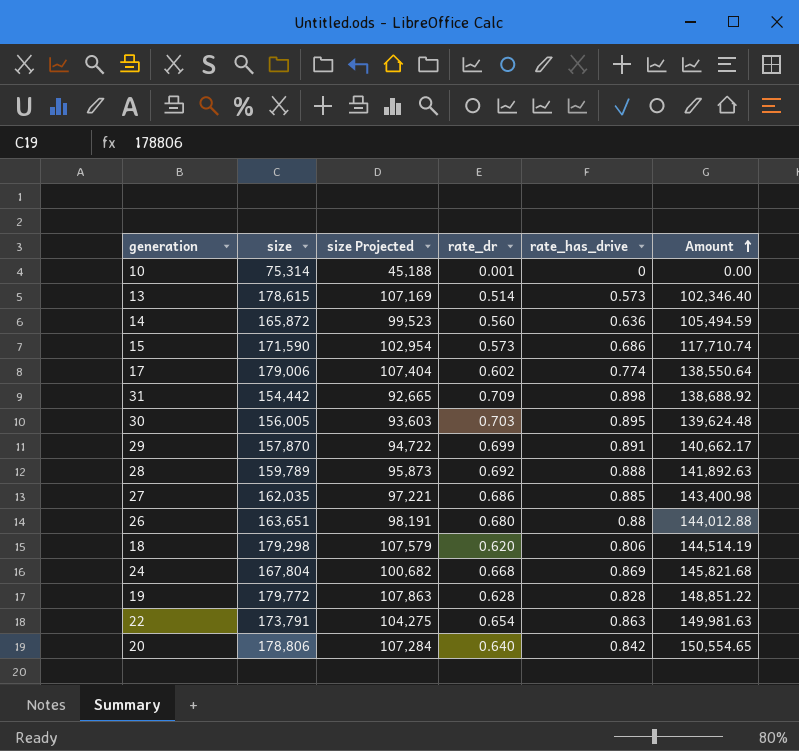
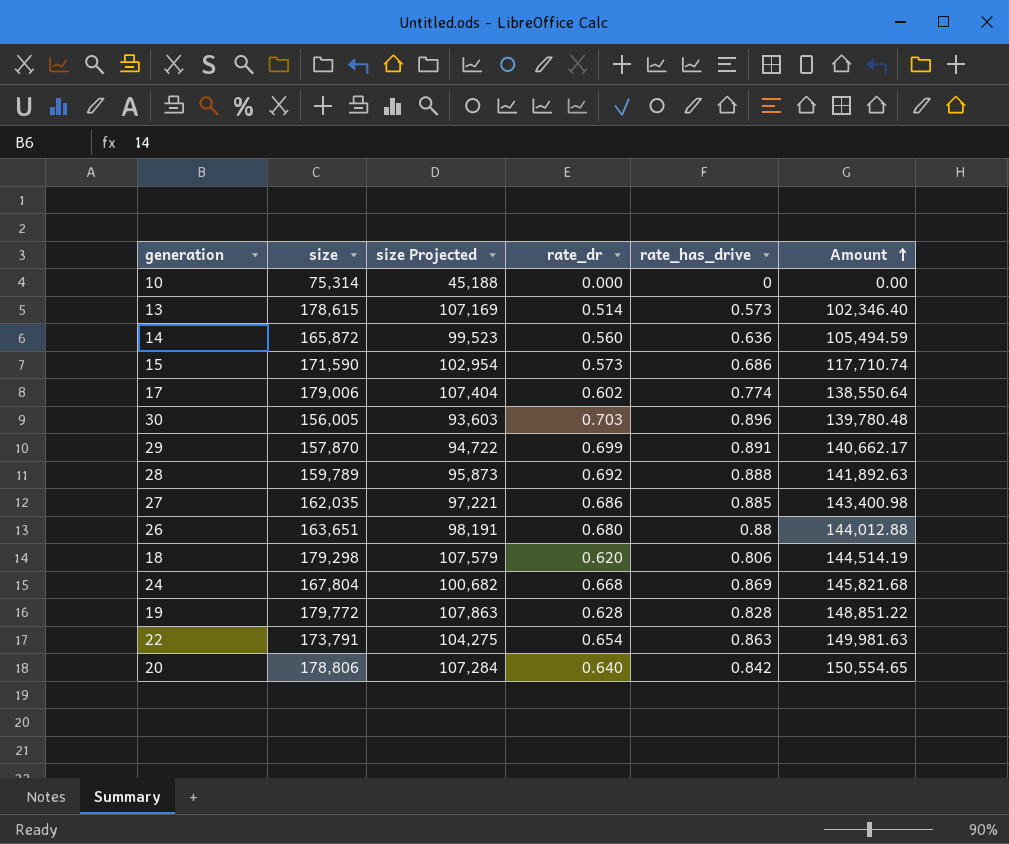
row 31: 154,442 | 92,665 | 0.709 | 0.898 | 138,688.92 -> none
10 | rate_dr: 0.001 -> 0.000
30 | rate_has_drive: 0.895 -> 0.896
30 | Amount: 139,624.48 -> 139,780.48

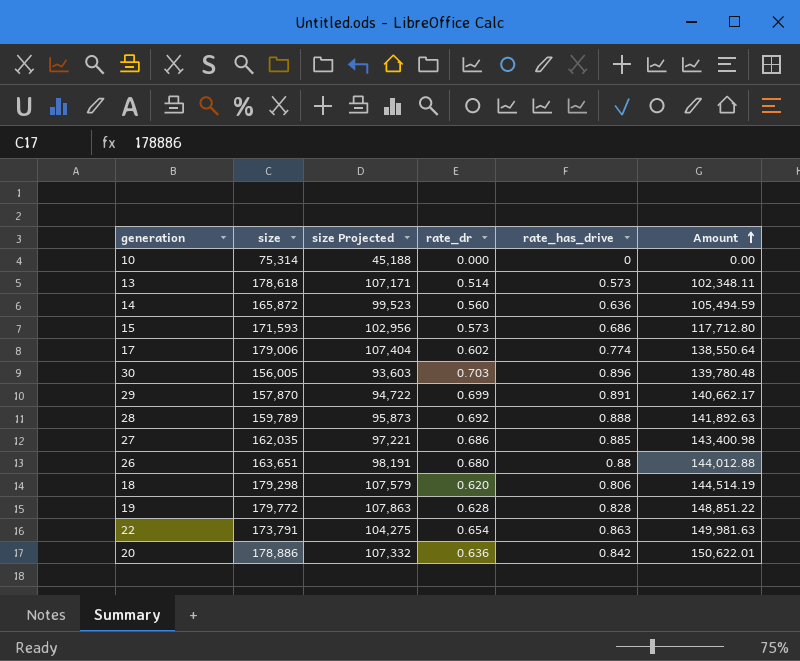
row 24: 167,804 | 100,682 | 0.668 | 0.869 | 145,821.68 -> none
13 | size: 178,615 -> 178,618
13 | size Projected: 107,169 -> 107,171
13 | Amount: 102,346.40 -> 102,348.11
15 | size: 171,590 -> 171,593
15 | size Projected: 102,954 -> 102,956
15 | Amount: 117,710.74 -> 117,712.80
20 | size: 178,806 -> 178,886
20 | size Projected: 107,284 -> 107,332
20 | rate_dr: 0.640 -> 0.636
20 | Amount: 150,554.65 -> 150,622.01

